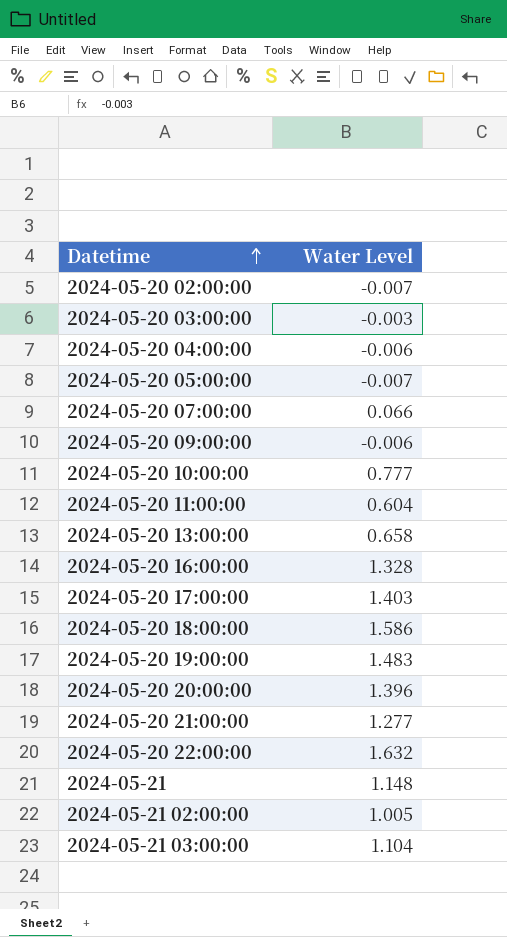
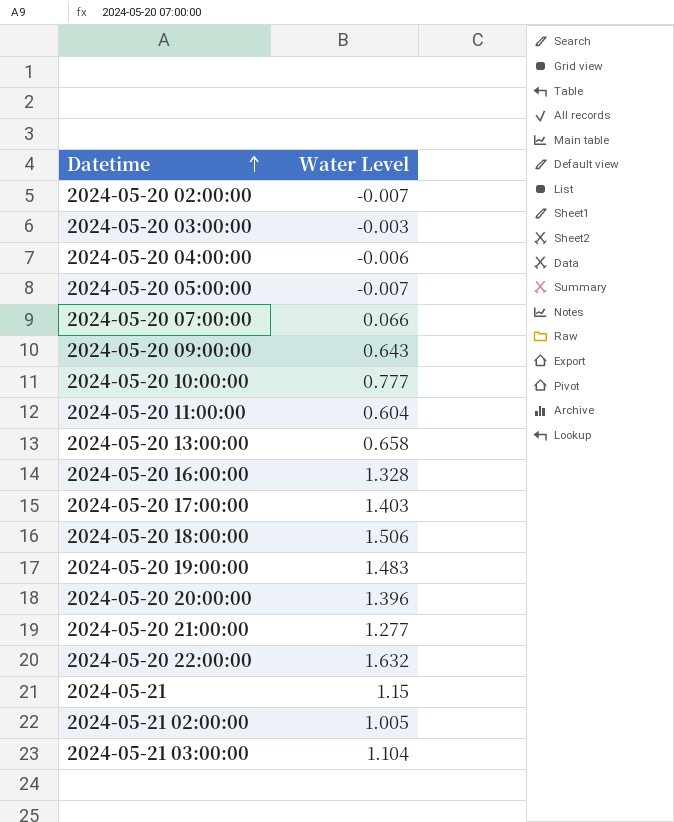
2024-05-20 09:00:00 | Water Level: -0.006 -> 0.643
2024-05-20 18:00:00 | Water Level: 1.586 -> 1.506
2024-05-21 | Water Level: 1.148 -> 1.15

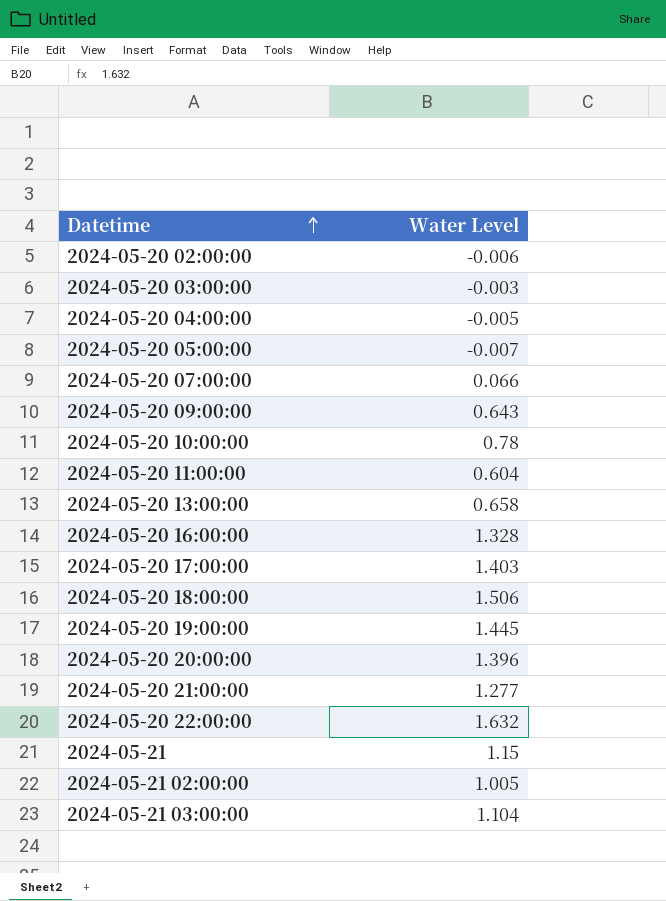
2024-05-20 02:00:00 | Water Level: -0.007 -> -0.006
2024-05-20 04:00:00 | Water Level: -0.006 -> -0.005
2024-05-20 10:00:00 | Water Level: 0.777 -> 0.78
2024-05-20 19:00:00 | Water Level: 1.483 -> 1.445

